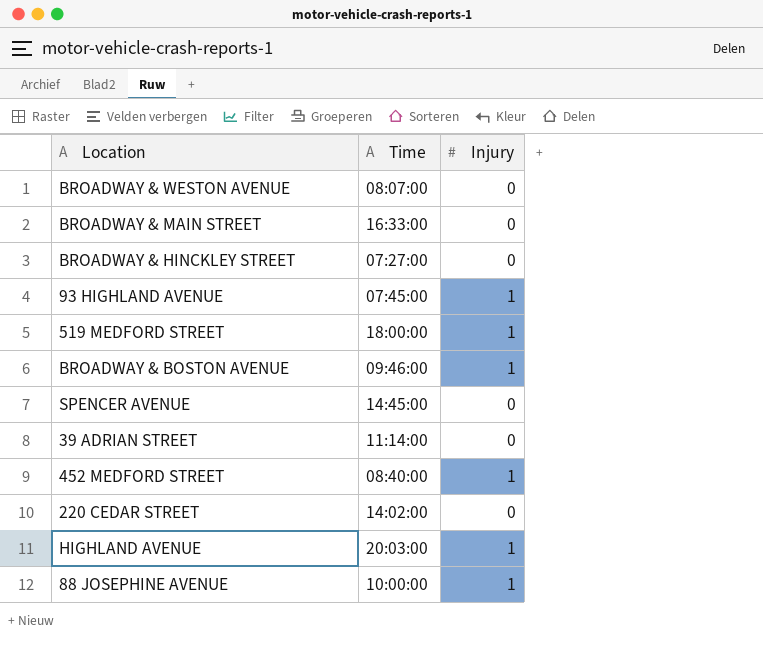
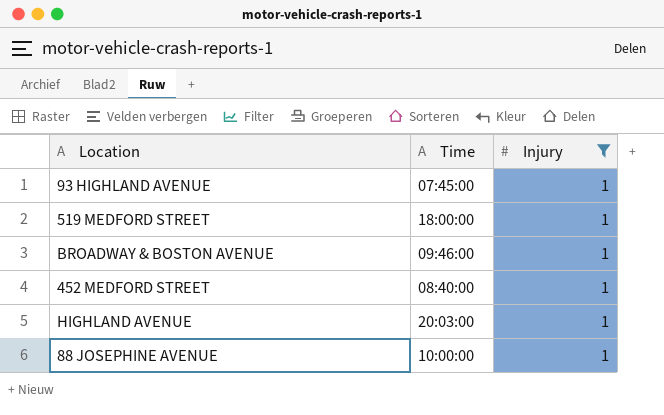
filter: none -> Injury = 1

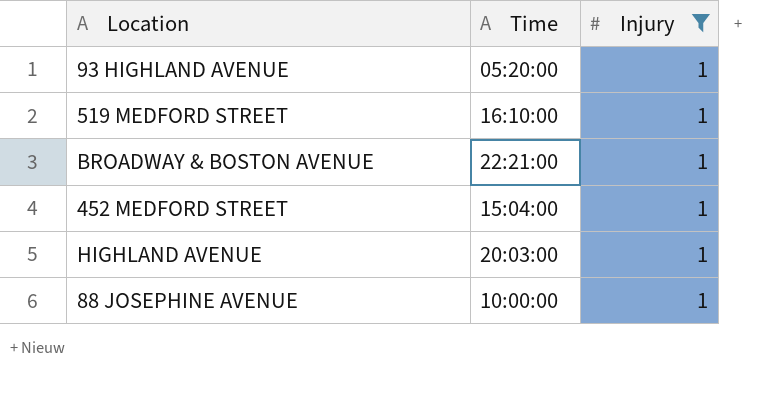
93 HIGHLAND AVENUE | Time: 07:45:00 -> 05:20:00
519 MEDFORD STREET | Time: 18:00:00 -> 16:10:00
BROADWAY & BOSTON AVENUE | Time: 09:46:00 -> 22:21:00
452 MEDFORD STREET | Time: 08:40:00 -> 15:04:00

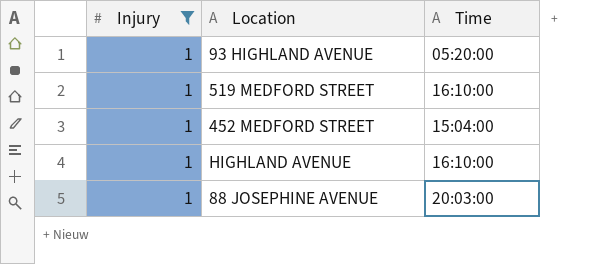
column Injury | position: 3 -> 1
row BROADWAY & BOSTON AVENUE: 22:21:00 | 1 -> none
HIGHLAND AVENUE | Time: 20:03:00 -> 16:10:00
88 JOSEPHINE AVENUE | Time: 10:00:00 -> 20:03:00

